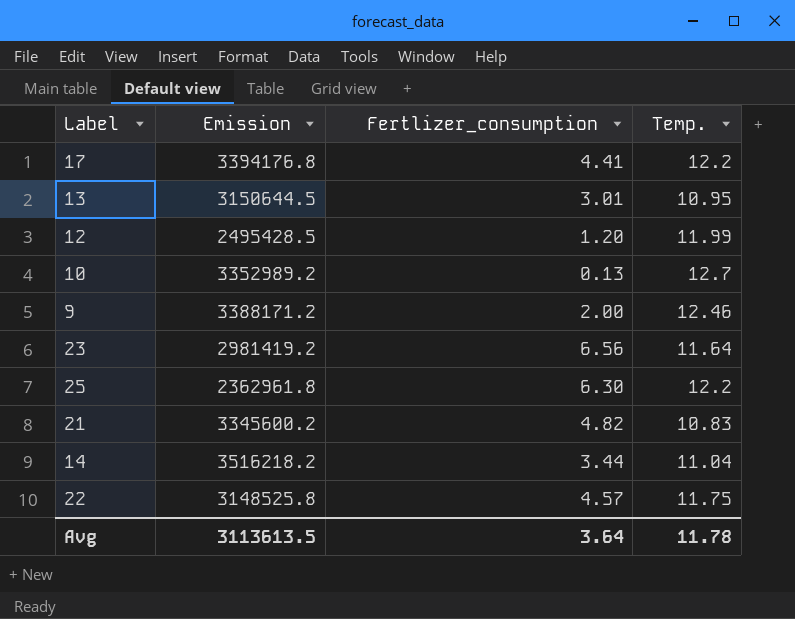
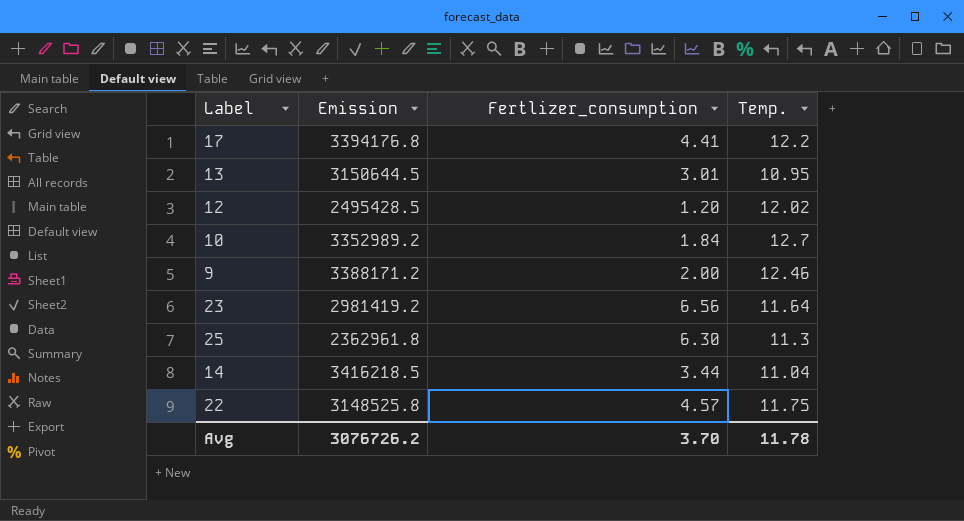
row 21: 3345600.2 | 4.82 | 10.83 -> none
12 | Temp.: 11.99 -> 12.02
10 | Fertlizer_consumption: 0.13 -> 1.84
25 | Temp.: 12.2 -> 11.3
14 | Emission: 3516218.2 -> 3416218.5
Avg | Emission: 3113613.5 -> 3076726.2
Avg | Fertlizer_consumption: 3.64 -> 3.70

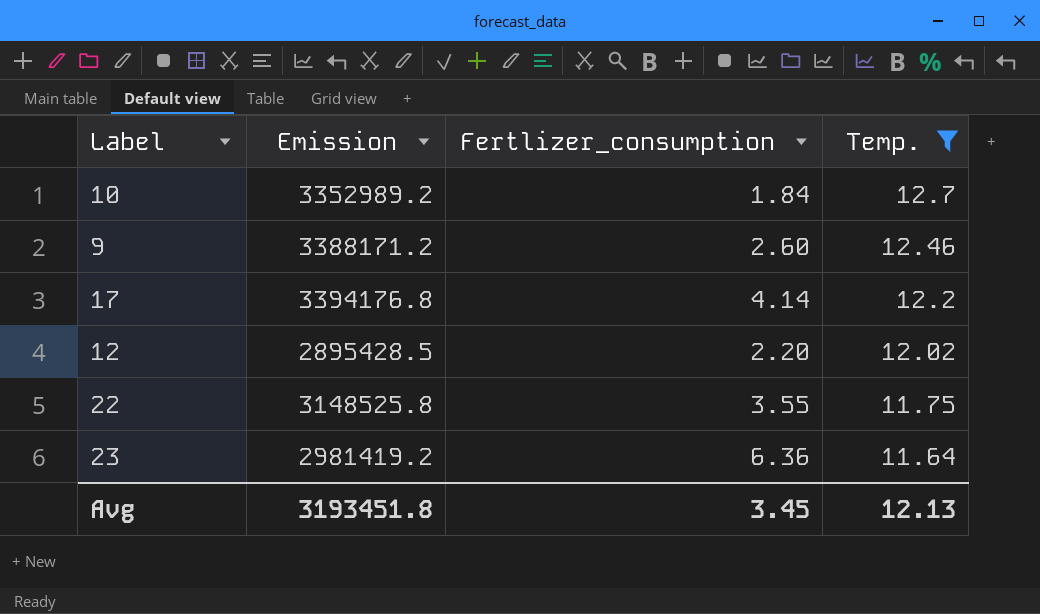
filter: none -> Temp. >= 11.64
row order: none -> Temp. descending
9 | Fertlizer_consumption: 2.00 -> 2.60
17 | Fertlizer_consumption: 4.41 -> 4.14
12 | Emission: 2495428.5 -> 2895428.5
12 | Fertlizer_consumption: 1.20 -> 2.20
22 | Fertlizer_consumption: 4.57 -> 3.55
23 | Fertlizer_consumption: 6.56 -> 6.36
Avg | Emission: 3076726.2 -> 3193451.8
Avg | Fertlizer_consumption: 3.70 -> 3.45
Avg | Temp.: 11.78 -> 12.13

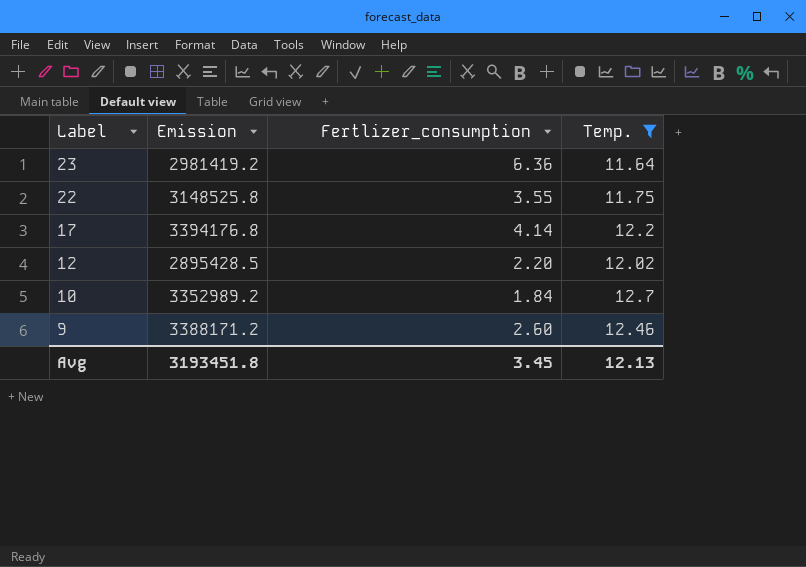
row order: Temp. descending -> Label descending

